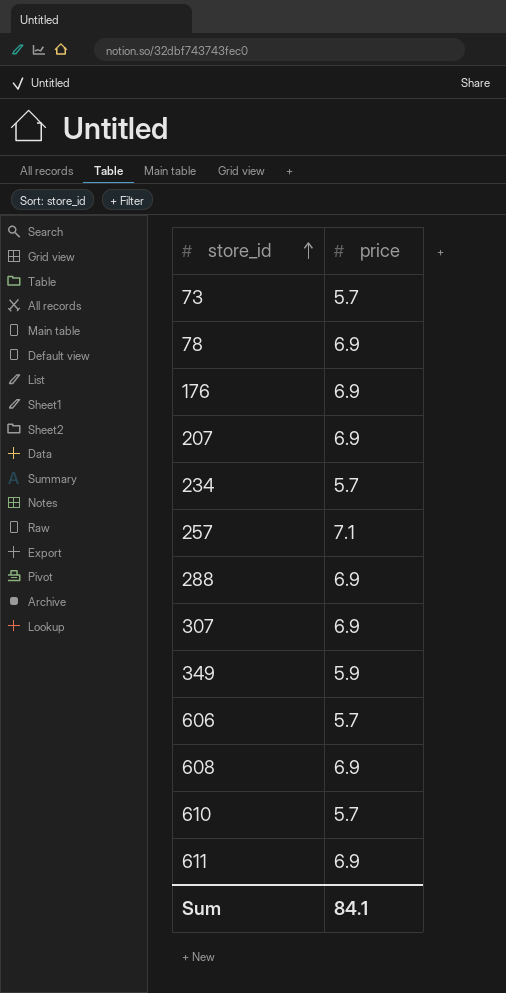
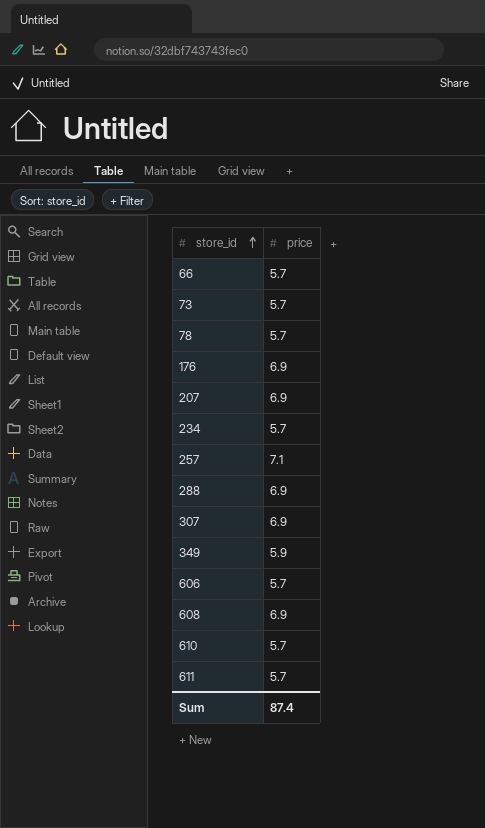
row 66: none -> 5.7
78 | price: 6.9 -> 5.7
611 | price: 6.9 -> 5.7
Sum | price: 84.1 -> 87.4

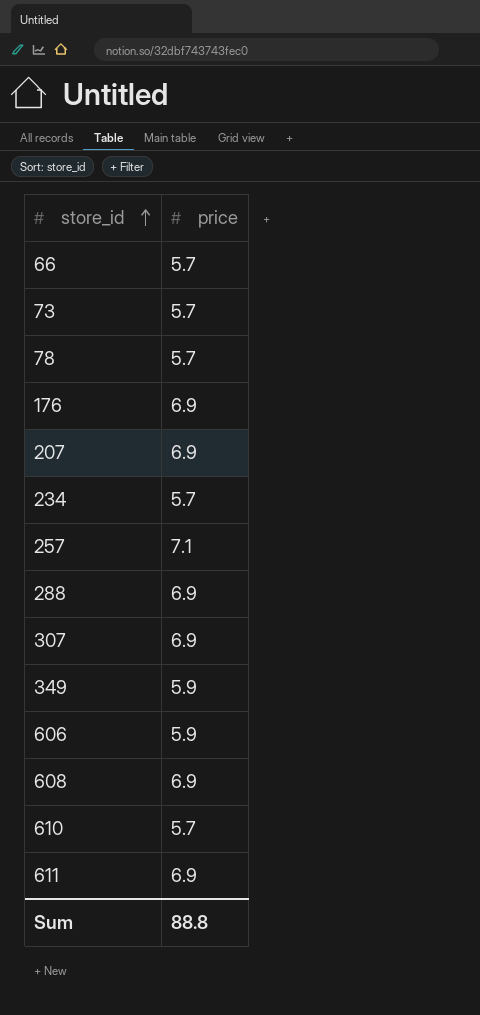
606 | price: 5.7 -> 5.9
611 | price: 5.7 -> 6.9
Sum | price: 87.4 -> 88.8

